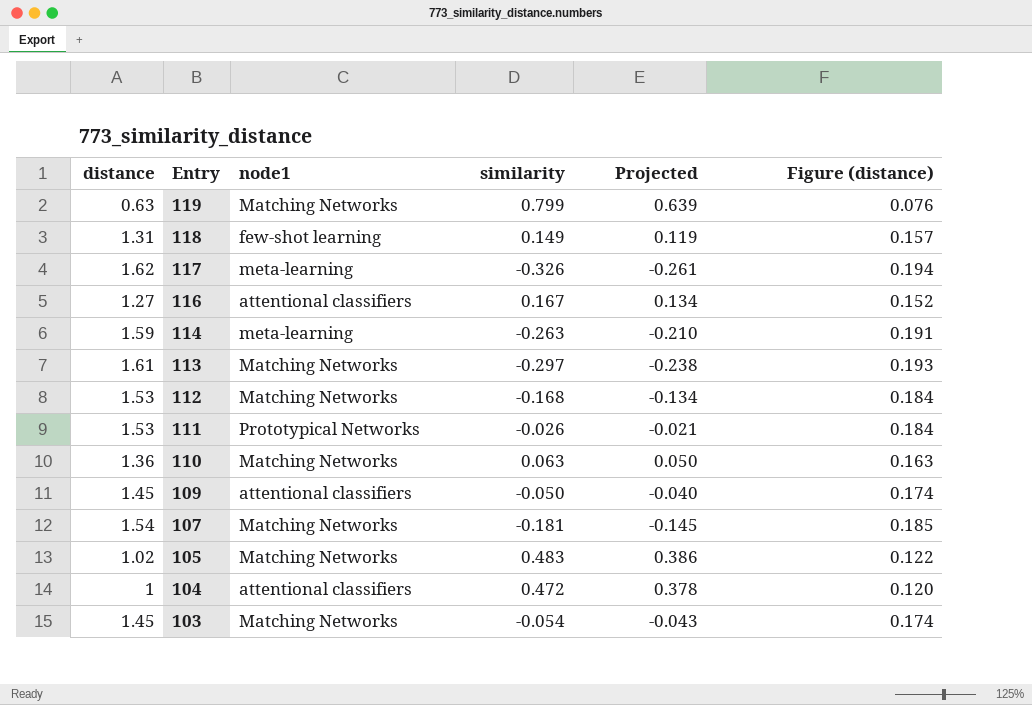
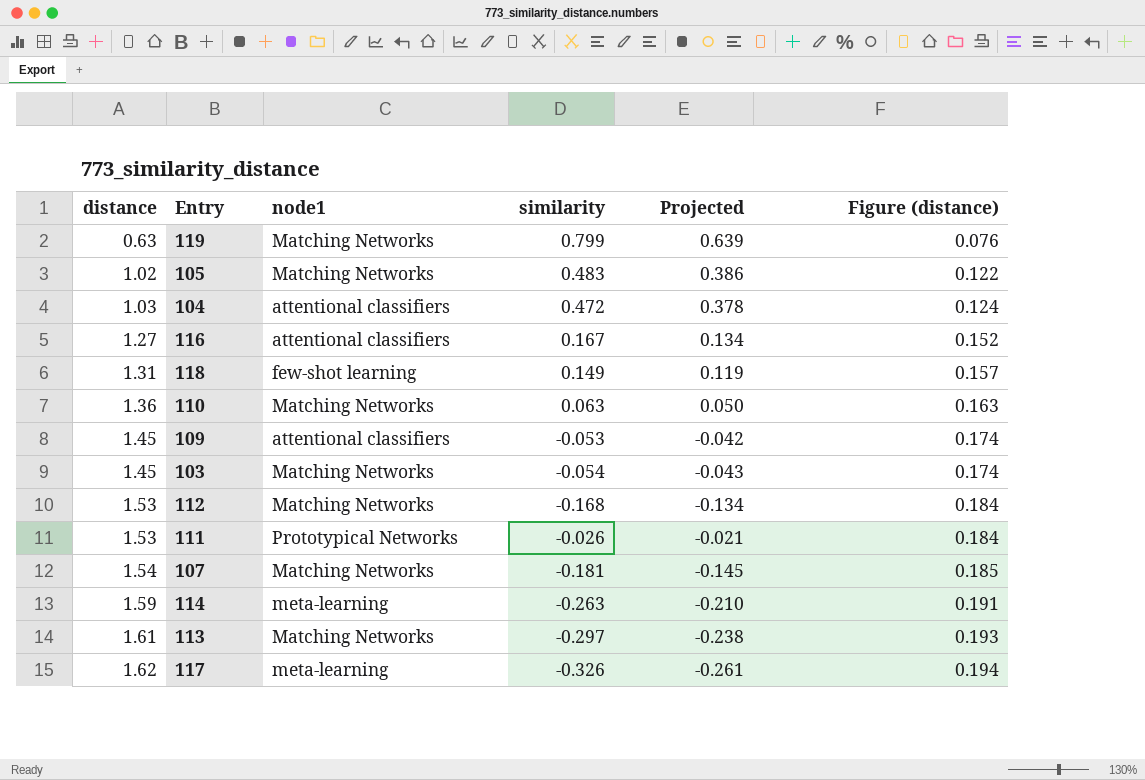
row order: Entry descending -> distance ascending
104 | distance: 1 -> 1.03
104 | Figure (distance): 0.120 -> 0.124
109 | similarity: -0.050 -> -0.053
109 | Projected: -0.040 -> -0.042

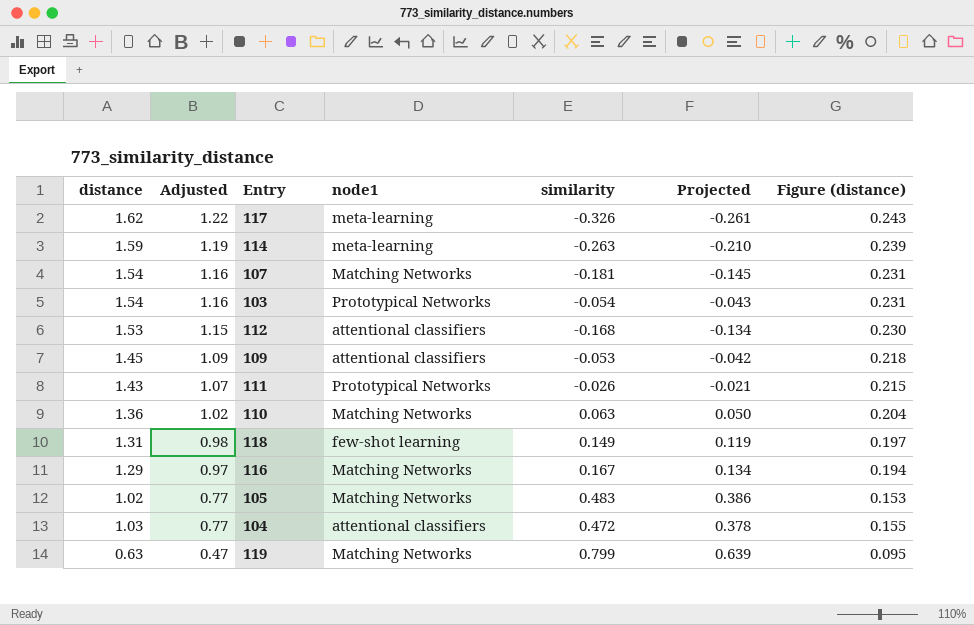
row order: distance ascending -> Adjusted descending
column Adjusted | formula: none -> [distance] * 0.75
column Figure (distance) | formula: [distance] * 0.12 -> [distance] * 0.15
row 113: 1.61 | Matching Networks | -0.297 | -0.238 | 0.193 -> none
103 | distance: 1.45 -> 1.54
103 | node1: Matching Networks -> Prototypical Networks
112 | node1: Matching Networks -> attentional classifiers
111 | distance: 1.53 -> 1.43
116 | distance: 1.27 -> 1.29
116 | node1: attentional classifiers -> Matching Networks

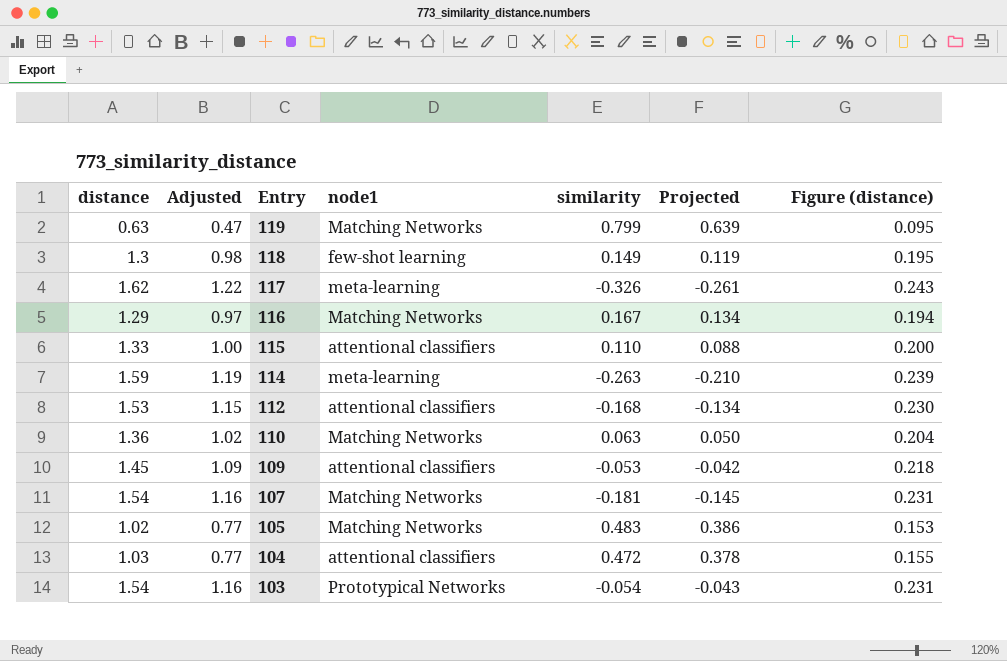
row order: Adjusted descending -> Entry descending
row 111: 1.43 | 1.07 | Prototypical Networks | -0.026 | -0.021 | 0.215 -> none
118 | distance: 1.31 -> 1.3
118 | Figure (distance): 0.197 -> 0.195
row 115: none -> 1.33 | 1.00 | attentional classifiers | 0.110 | 0.088 | 0.200

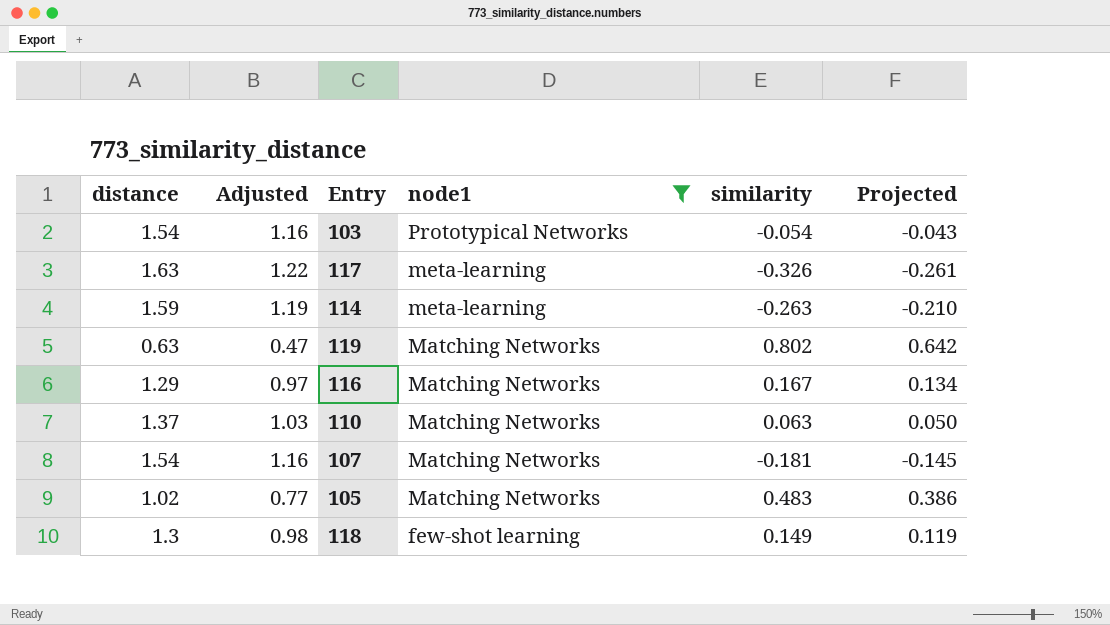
filter: none -> node1 != attentional classifiers
row order: Entry descending -> node1 descending
column Figure (distance) | formula: [distance] * 0.15 -> none
117 | distance: 1.62 -> 1.63
119 | similarity: 0.799 -> 0.802
119 | Projected: 0.639 -> 0.642
110 | distance: 1.36 -> 1.37
110 | Adjusted: 1.02 -> 1.03

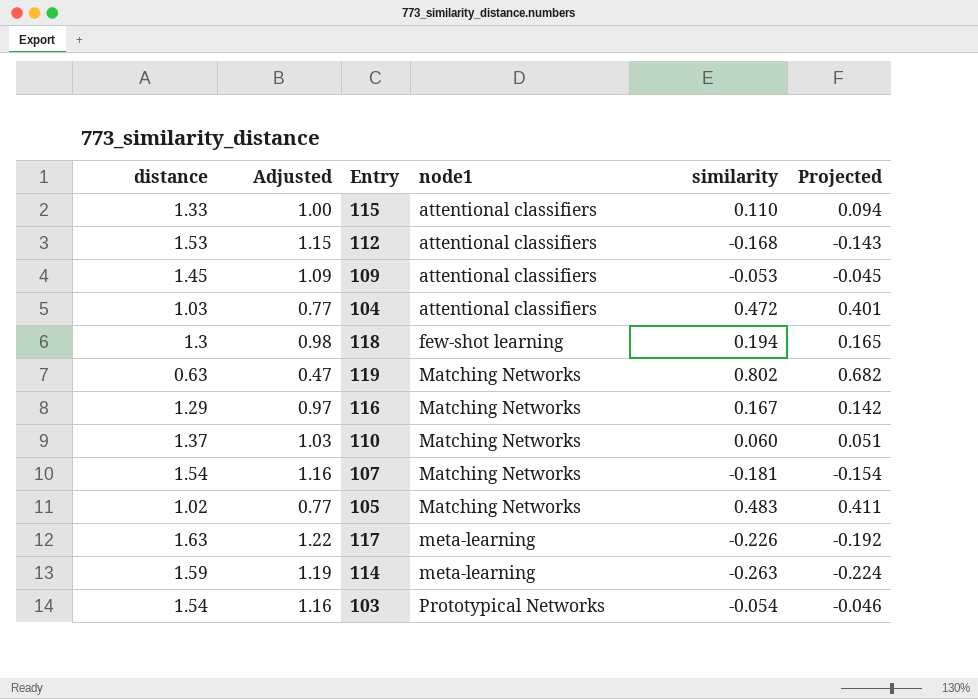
filter: node1 != attentional classifiers -> none
row order: node1 descending -> node1 ascending
column Projected | formula: [similarity] * 0.8 -> [similarity] * 0.85
118 | similarity: 0.149 -> 0.194
110 | similarity: 0.063 -> 0.060
117 | similarity: -0.326 -> -0.226

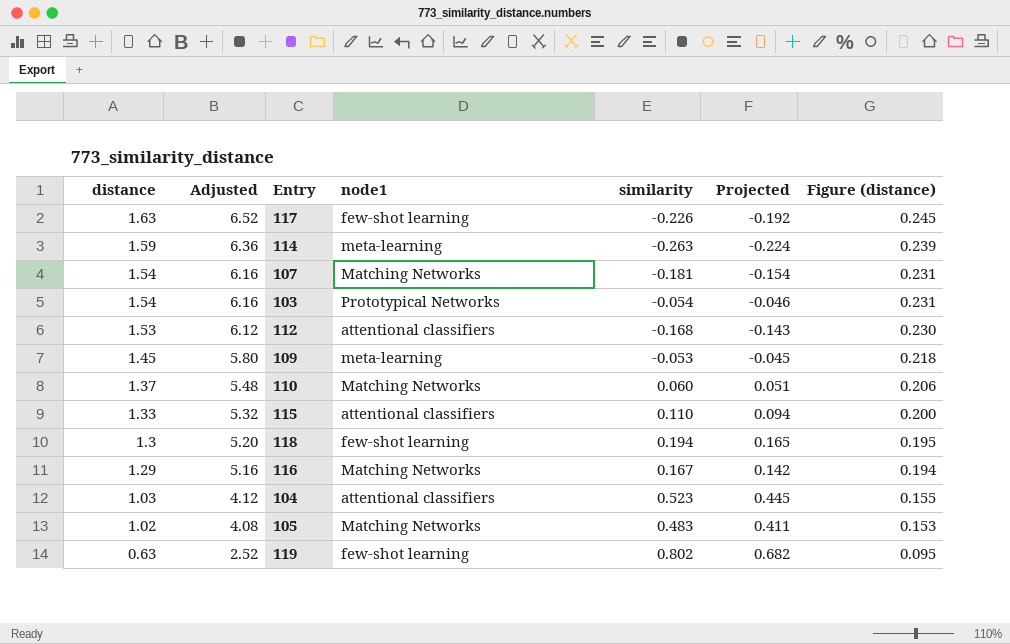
row order: node1 ascending -> distance descending
column Adjusted | formula: [distance] * 0.75 -> [distance] * 4
column Figure (distance) | formula: none -> [distance] * 0.15
117 | node1: meta-learning -> few-shot learning
109 | node1: attentional classifiers -> meta-learning
104 | similarity: 0.472 -> 0.523
104 | Projected: 0.401 -> 0.445
119 | node1: Matching Networks -> few-shot learning

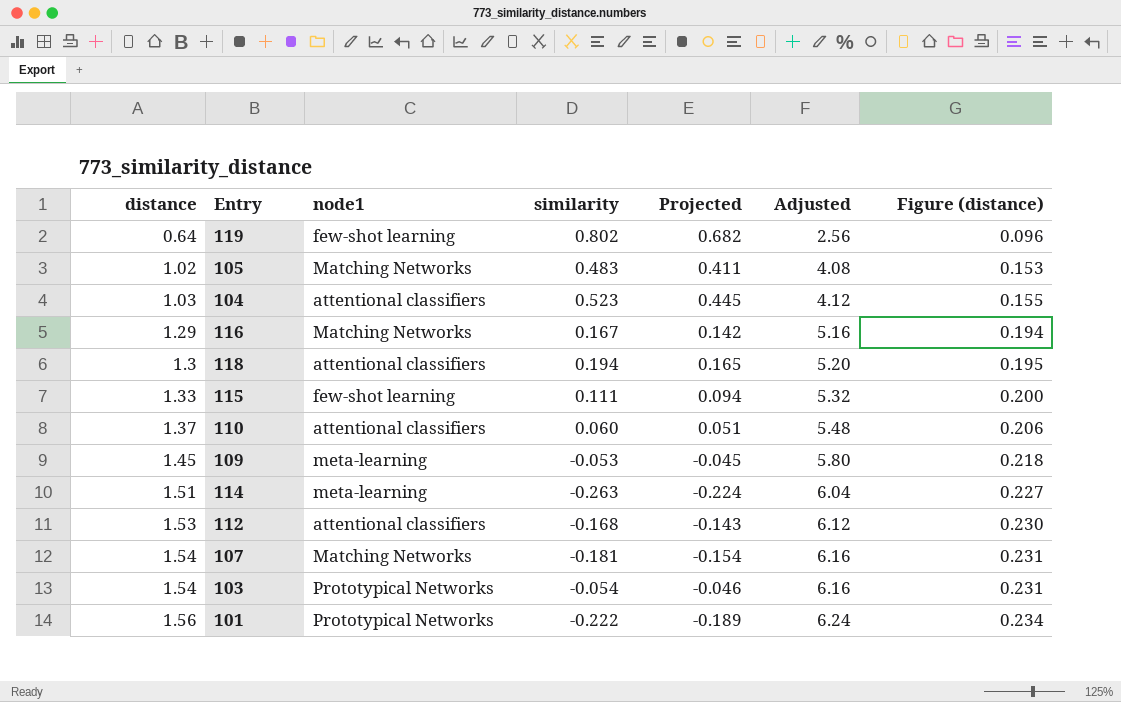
row order: distance descending -> distance ascending
column Adjusted | position: 2 -> 6
row 117: 1.63 | 6.52 | few-shot learning | -0.226 | -0.192 | 0.245 -> none
119 | distance: 0.63 -> 0.64
119 | Adjusted: 2.52 -> 2.56
119 | Figure (distance): 0.095 -> 0.096
118 | node1: few-shot learning -> attentional classifiers
115 | node1: attentional classifiers -> few-shot learning
115 | similarity: 0.110 -> 0.111
110 | node1: Matching Networks -> attentional classifiers
114 | distance: 1.59 -> 1.51
114 | Adjusted: 6.36 -> 6.04
114 | Figure (distance): 0.239 -> 0.227
row 101: none -> 1.56 | Prototypical Networks | -0.222 | -0.189 | 6.24 | 0.234

